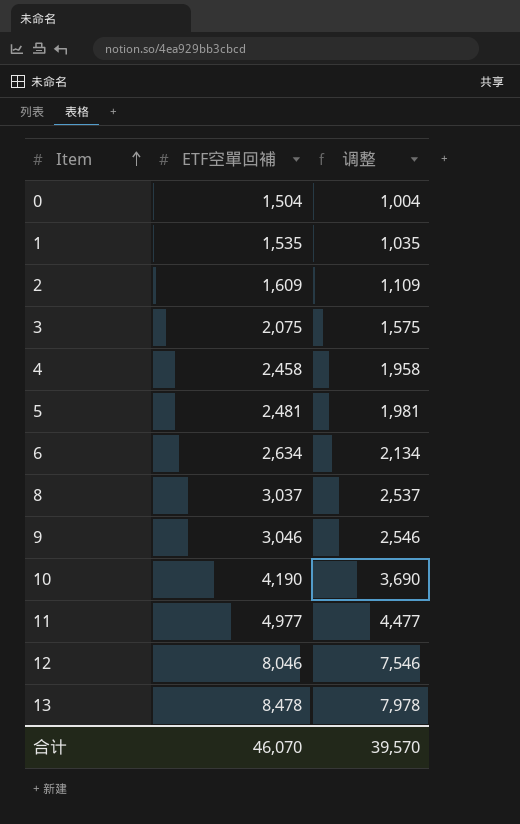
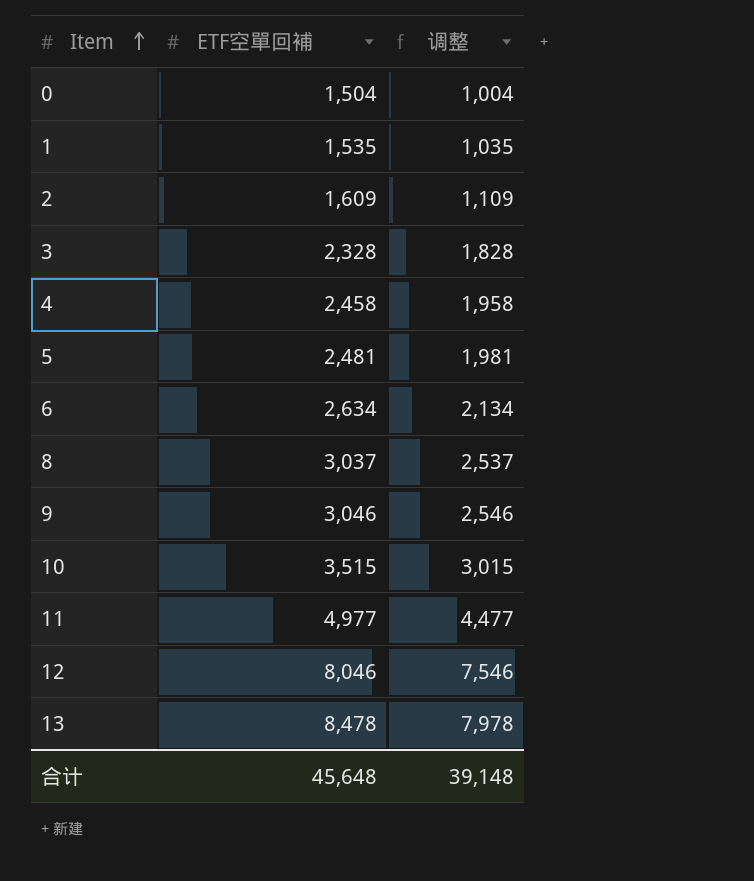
3 | ETF空單回補: 2,075 -> 2,328
3 | 调整: 1,575 -> 1,828
10 | ETF空單回補: 4,190 -> 3,515
10 | 调整: 3,690 -> 3,015
合计 | ETF空單回補: 46,070 -> 45,648
合计 | 调整: 39,570 -> 39,148

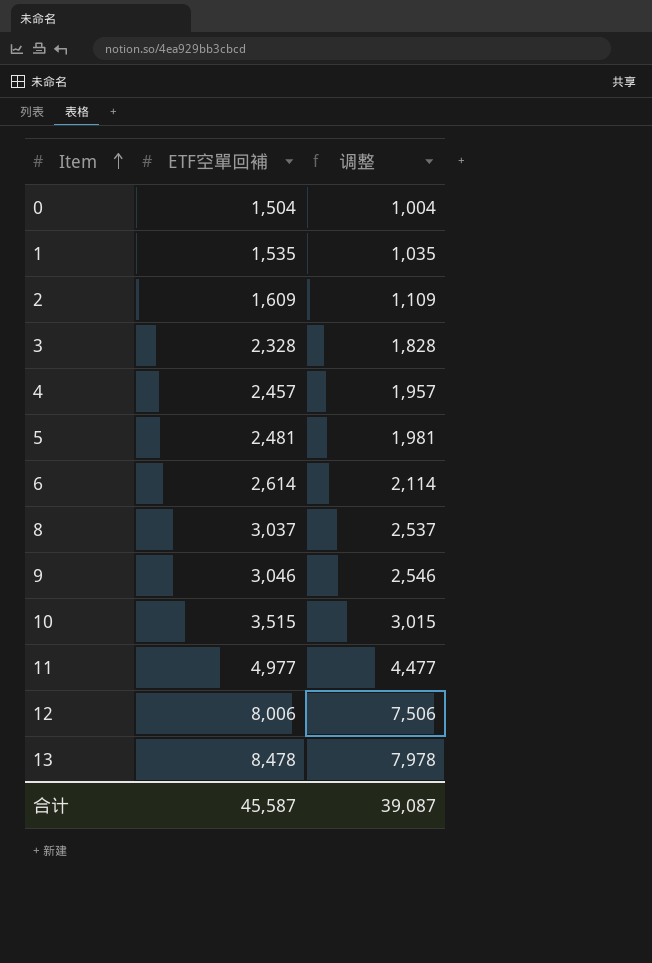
4 | ETF空單回補: 2,458 -> 2,457
4 | 调整: 1,958 -> 1,957
6 | ETF空單回補: 2,634 -> 2,614
6 | 调整: 2,134 -> 2,114
12 | ETF空單回補: 8,046 -> 8,006
12 | 调整: 7,546 -> 7,506
合计 | ETF空單回補: 45,648 -> 45,587
合计 | 调整: 39,148 -> 39,087

